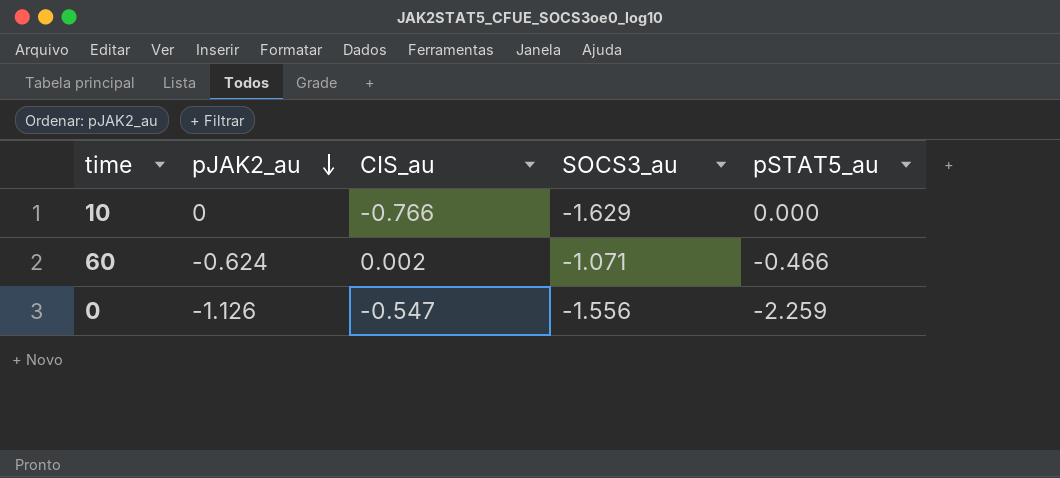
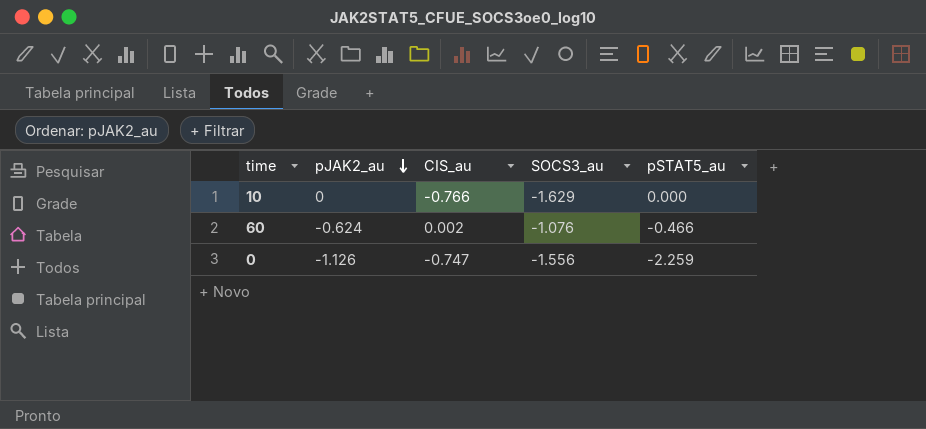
60 | SOCS3_au: -1.071 -> -1.076
0 | CIS_au: -0.547 -> -0.747

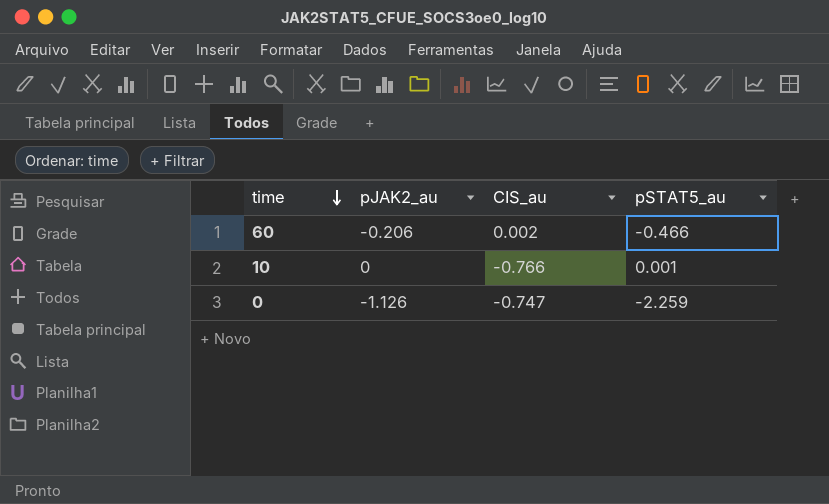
row order: pJAK2_au descending -> time descending
column SOCS3_au | position: 4 -> none
60 | pJAK2_au: -0.624 -> -0.206
10 | pSTAT5_au: 0.000 -> 0.001

